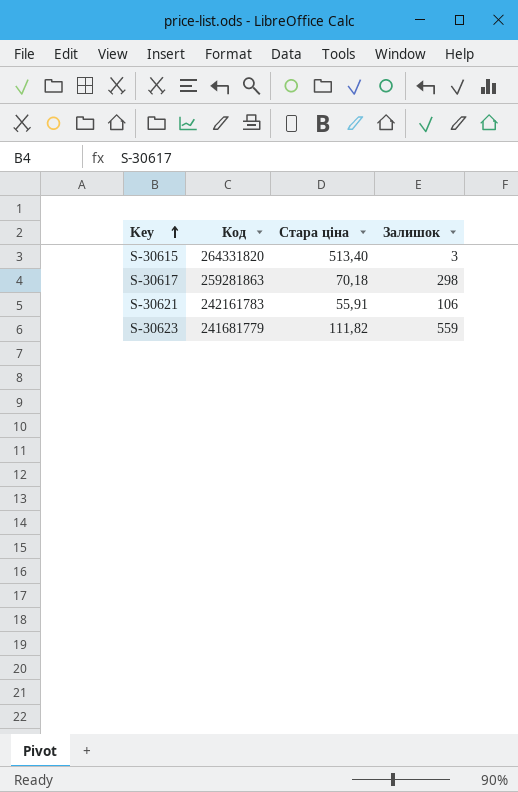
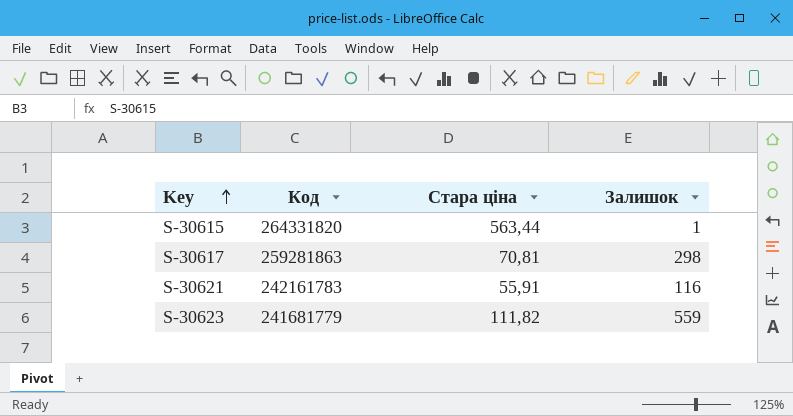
S-30615 | Стара ціна: 513,40 -> 563,44
S-30615 | Залишок: 3 -> 1
S-30617 | Стара ціна: 70,18 -> 70,81
S-30621 | Залишок: 106 -> 116

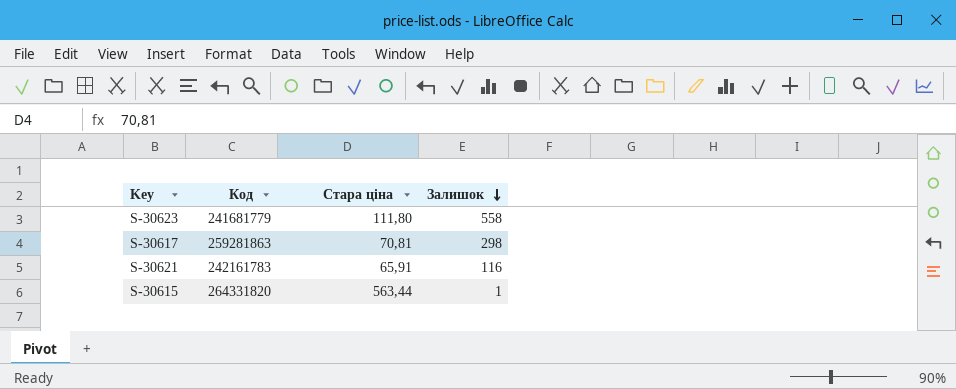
row order: Key ascending -> Залишок descending
S-30623 | Стара ціна: 111,82 -> 111,80
S-30623 | Залишок: 559 -> 558
S-30621 | Стара ціна: 55,91 -> 65,91

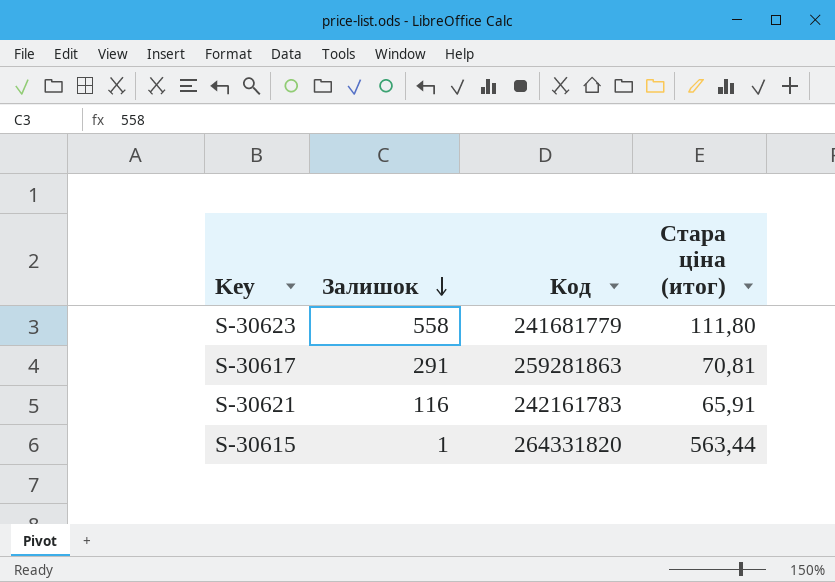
column Залишок | position: 4 -> 2
column name: Стара ціна -> Стара ціна (итог)
S-30617 | Залишок: 298 -> 291

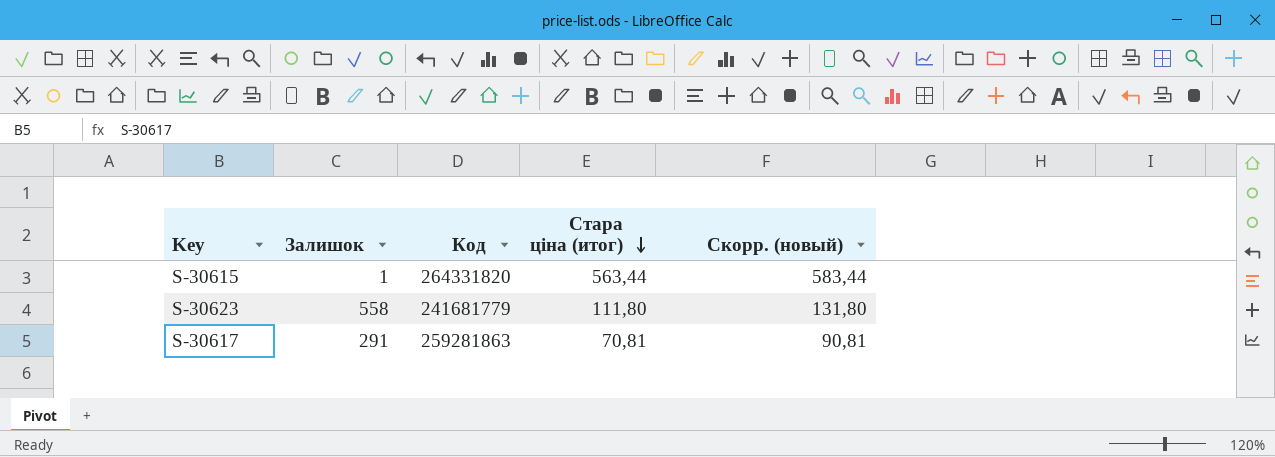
row order: Залишок descending -> Стара ціна (итог) descending
column Скорр. (новый) | formula: none -> [Стара ціна (итог)] + 20
row S-30621: 116 | 242161783 | 65,91 -> none

